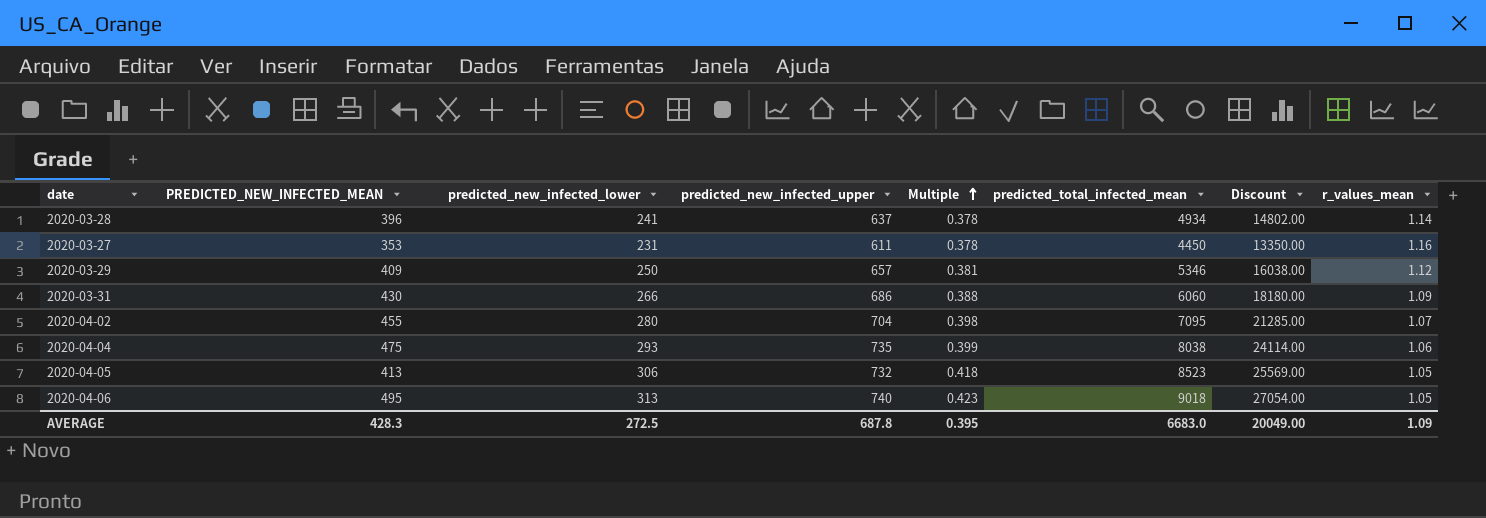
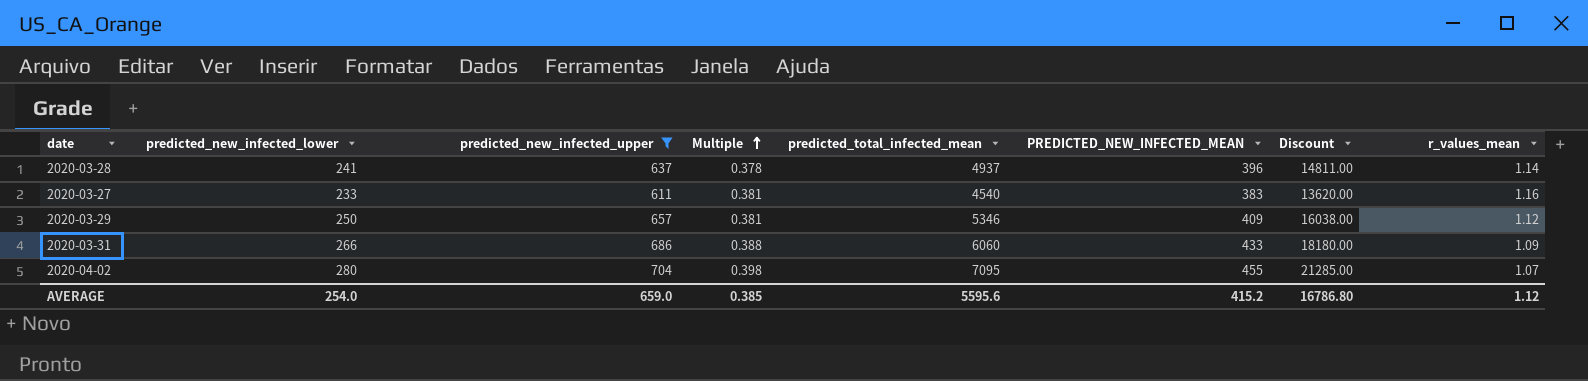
filter: none -> predicted_new_infected_upper <= 704
column PREDICTED_NEW_INFECTED_MEAN | position: 2 -> 6
2020-03-28 | predicted_total_infected_mean: 4934 -> 4937
2020-03-28 | Discount: 14802.00 -> 14811.00
2020-03-27 | predicted_new_infected_lower: 231 -> 233
2020-03-27 | Multiple: 0.378 -> 0.381
2020-03-27 | predicted_total_infected_mean: 4450 -> 4540
2020-03-27 | PREDICTED_NEW_INFECTED_MEAN: 353 -> 383
2020-03-27 | Discount: 13350.00 -> 13620.00
2020-03-31 | PREDICTED_NEW_INFECTED_MEAN: 430 -> 433
AVERAGE | predicted_new_infected_lower: 272.5 -> 254.0
AVERAGE | predicted_new_infected_upper: 687.8 -> 659.0
AVERAGE | Multiple: 0.395 -> 0.385
AVERAGE | predicted_total_infected_mean: 6683.0 -> 5595.6
AVERAGE | PREDICTED_NEW_INFECTED_MEAN: 428.3 -> 415.2
AVERAGE | Discount: 20049.00 -> 16786.80
AVERAGE | r_values_mean: 1.09 -> 1.12

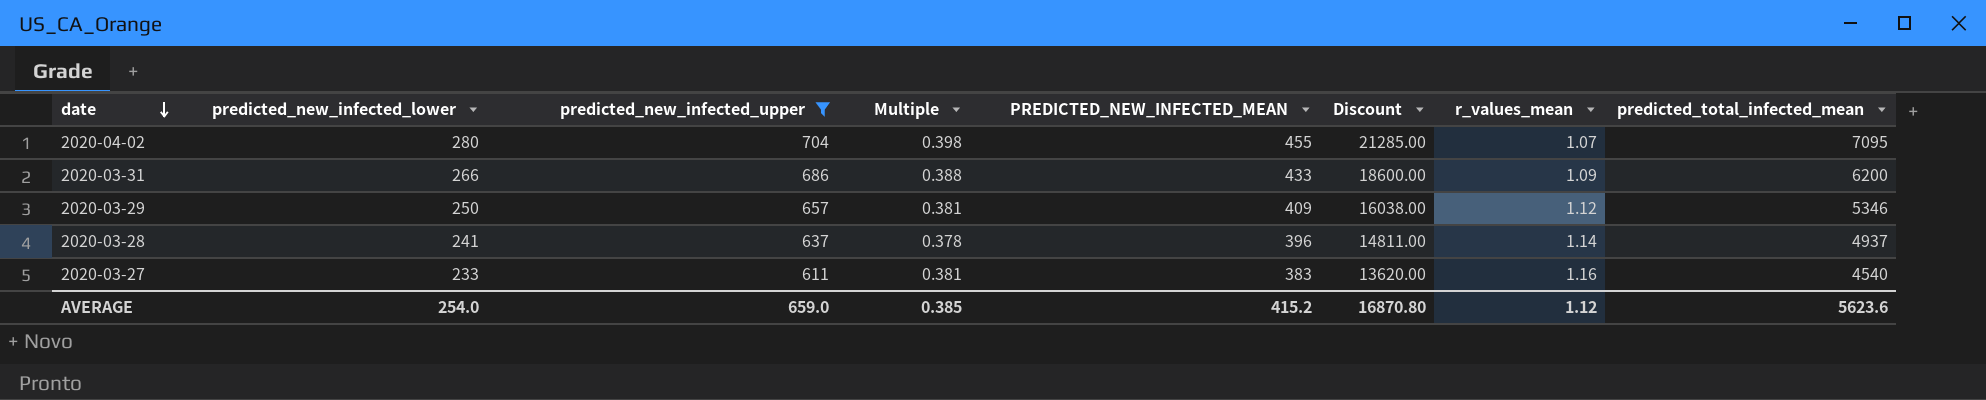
row order: Multiple ascending -> date descending
column predicted_total_infected_mean | position: 5 -> 8
2020-03-31 | Discount: 18180.00 -> 18600.00
2020-03-31 | predicted_total_infected_mean: 6060 -> 6200
AVERAGE | Discount: 16786.80 -> 16870.80
AVERAGE | predicted_total_infected_mean: 5595.6 -> 5623.6

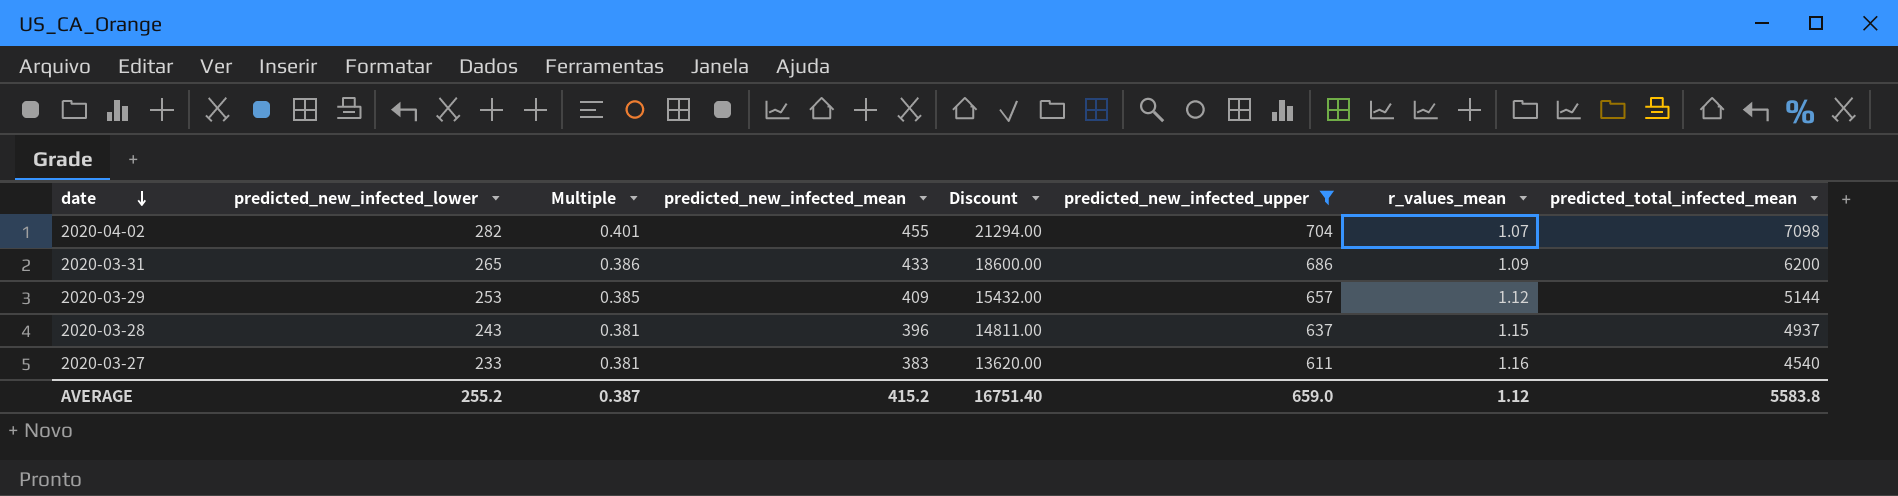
column name: PREDICTED_NEW_INFECTED_MEAN -> predicted_new_infected_mean
column predicted_new_infected_upper | position: 3 -> 6
2020-04-02 | predicted_new_infected_lower: 280 -> 282
2020-04-02 | Multiple: 0.398 -> 0.401
2020-04-02 | Discount: 21285.00 -> 21294.00
2020-04-02 | predicted_total_infected_mean: 7095 -> 7098
2020-03-31 | predicted_new_infected_lower: 266 -> 265
2020-03-31 | Multiple: 0.388 -> 0.386
2020-03-29 | predicted_new_infected_lower: 250 -> 253
2020-03-29 | Multiple: 0.381 -> 0.385
2020-03-29 | Discount: 16038.00 -> 15432.00
2020-03-29 | predicted_total_infected_mean: 5346 -> 5144
2020-03-28 | predicted_new_infected_lower: 241 -> 243
2020-03-28 | Multiple: 0.378 -> 0.381
2020-03-28 | r_values_mean: 1.14 -> 1.15
AVERAGE | predicted_new_infected_lower: 254.0 -> 255.2
AVERAGE | Multiple: 0.385 -> 0.387
AVERAGE | Discount: 16870.80 -> 16751.40
AVERAGE | predicted_total_infected_mean: 5623.6 -> 5583.8

